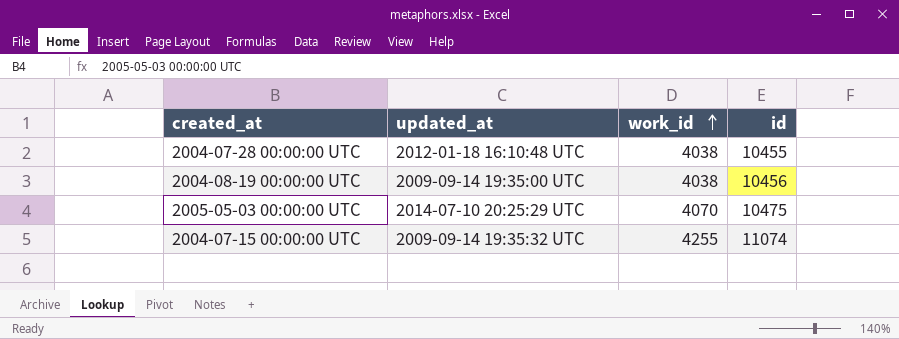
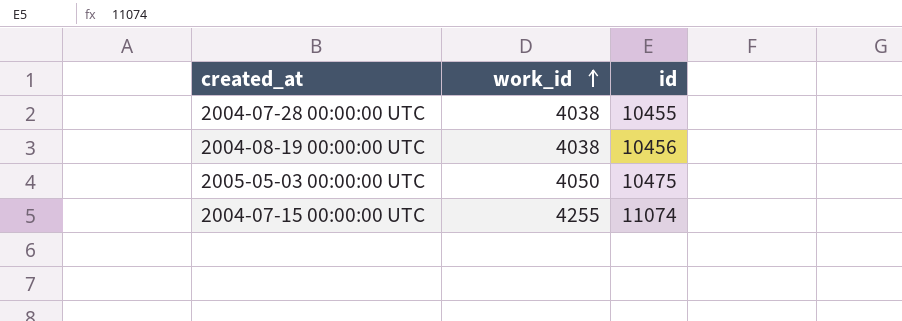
column updated_at | position: 2 -> none
2005-05-03 00:00:00 UTC | work_id: 4070 -> 4050

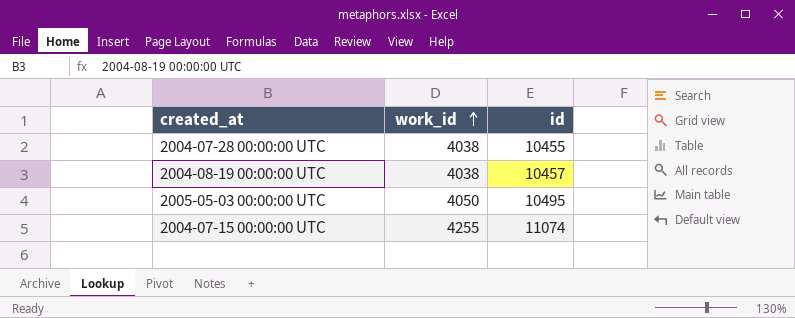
2004-08-19 00:00:00 UTC | id: 10456 -> 10457
2005-05-03 00:00:00 UTC | id: 10475 -> 10495

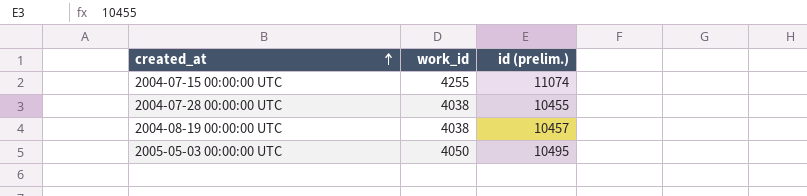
row order: work_id ascending -> created_at ascending
column name: id -> id (prelim.)

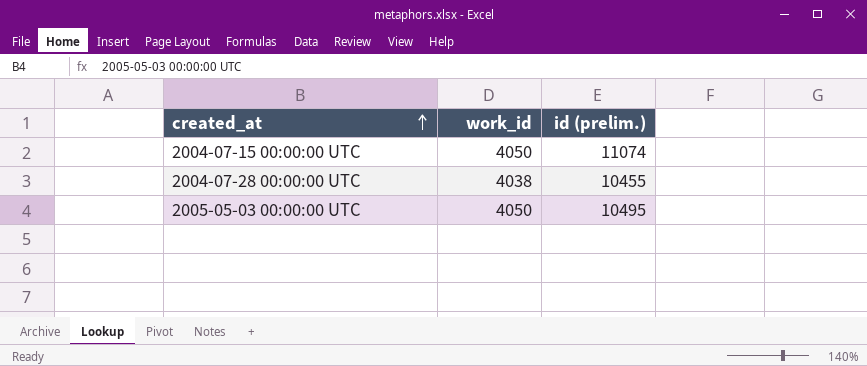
row 2004-08-19 00:00:00 UTC: 4038 | 10457 -> none
2004-07-15 00:00:00 UTC | work_id: 4255 -> 4050

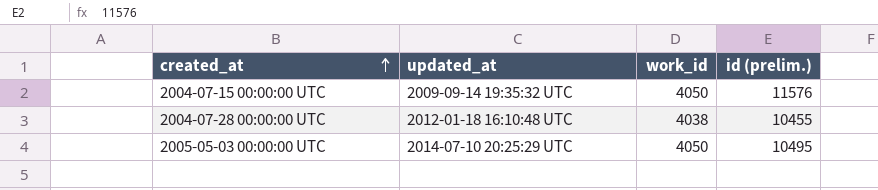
column updated_at | position: none -> 2
2004-07-15 00:00:00 UTC | id (prelim.): 11074 -> 11576

